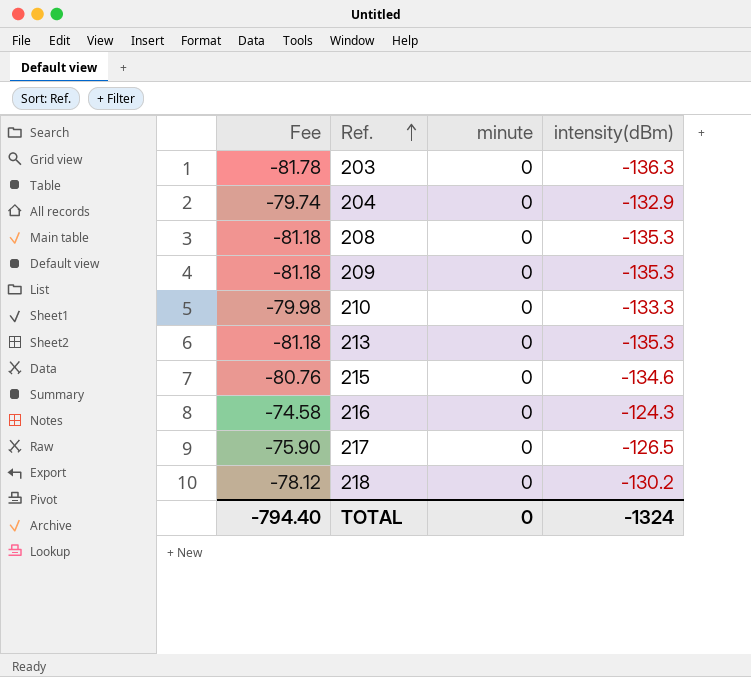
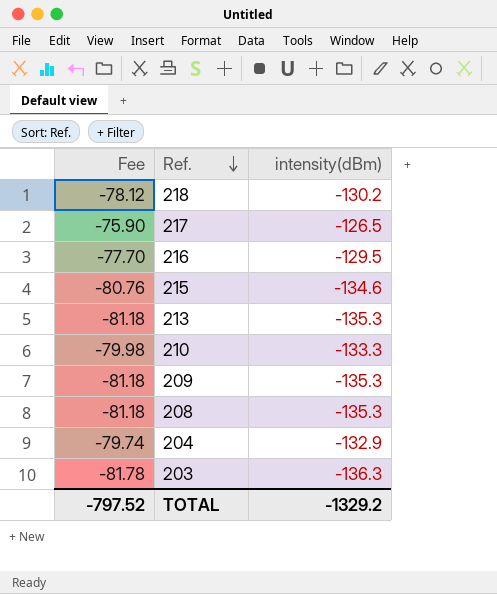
row order: Ref. ascending -> Ref. descending
column minute | position: 3 -> none
216 | Fee: -74.58 -> -77.70
216 | intensity(dBm): -124.3 -> -129.5
TOTAL | Fee: -794.40 -> -797.52
TOTAL | intensity(dBm): -1324 -> -1329.2

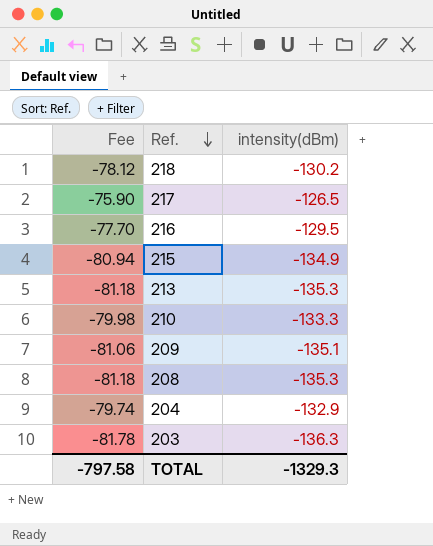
215 | Fee: -80.76 -> -80.94
215 | intensity(dBm): -134.6 -> -134.9
209 | Fee: -81.18 -> -81.06
209 | intensity(dBm): -135.3 -> -135.1
TOTAL | Fee: -797.52 -> -797.58
TOTAL | intensity(dBm): -1329.2 -> -1329.3

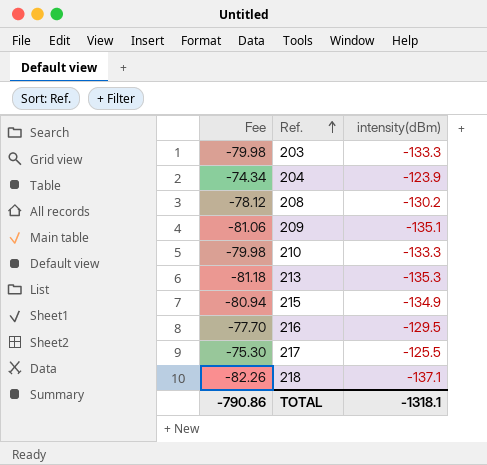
row order: Ref. descending -> Ref. ascending
203 | Fee: -81.78 -> -79.98
203 | intensity(dBm): -136.3 -> -133.3
204 | Fee: -79.74 -> -74.34
204 | intensity(dBm): -132.9 -> -123.9
208 | Fee: -81.18 -> -78.12
208 | intensity(dBm): -135.3 -> -130.2
217 | Fee: -75.90 -> -75.30
217 | intensity(dBm): -126.5 -> -125.5
218 | Fee: -78.12 -> -82.26
218 | intensity(dBm): -130.2 -> -137.1
TOTAL | Fee: -797.58 -> -790.86
TOTAL | intensity(dBm): -1329.3 -> -1318.1

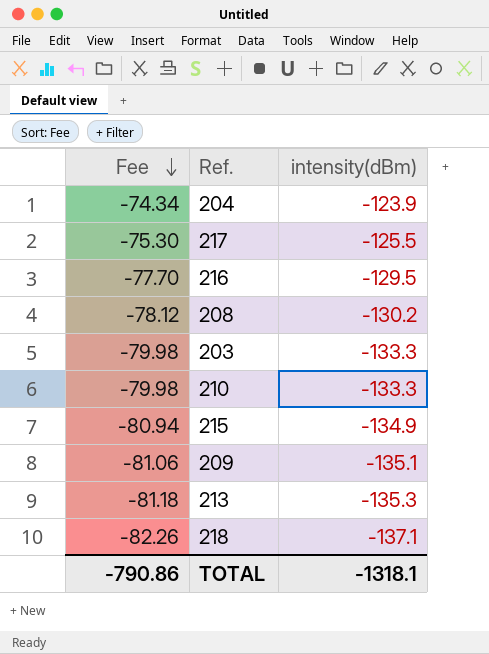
row order: Ref. ascending -> Fee descending

